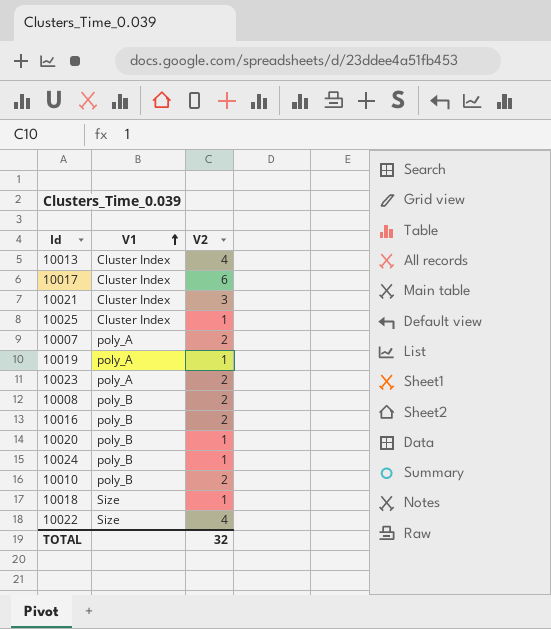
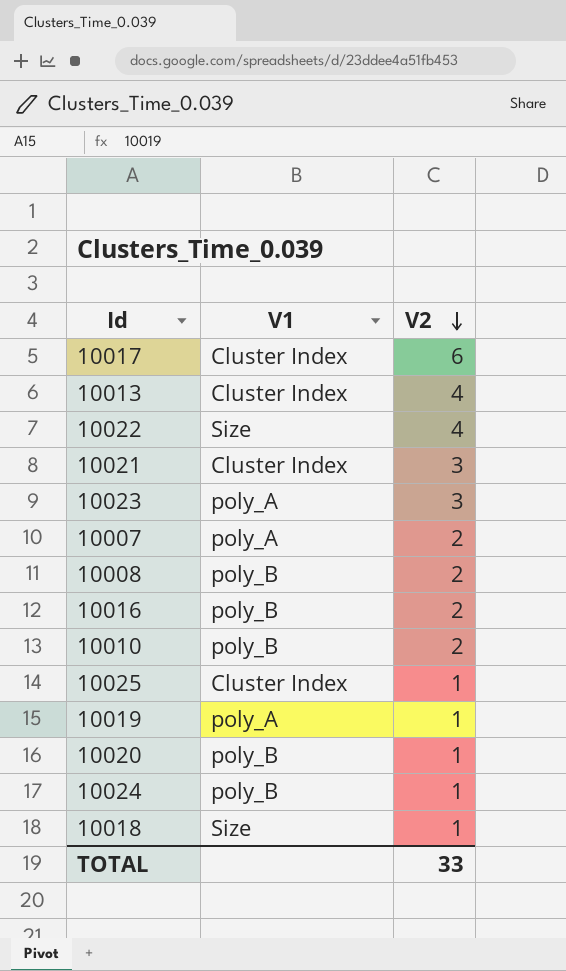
row order: V1 ascending -> V2 descending
10023 | V2: 2 -> 3
TOTAL | V2: 32 -> 33

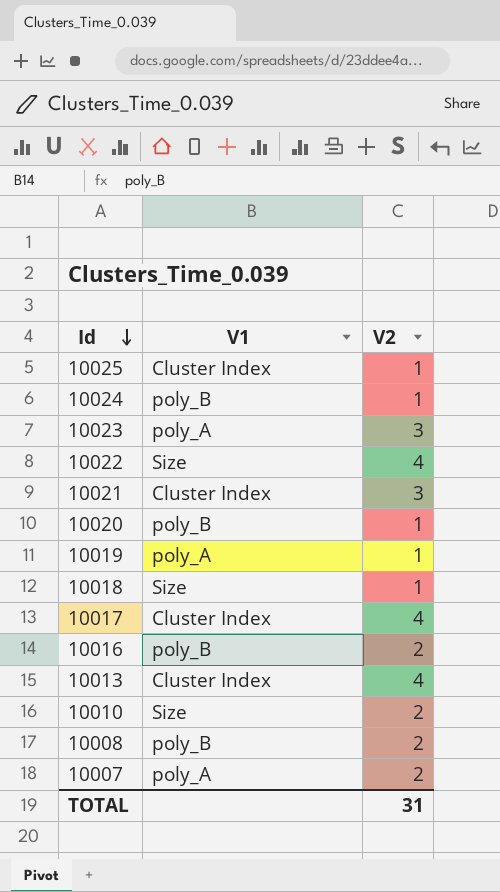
row order: V2 descending -> Id descending
10017 | V2: 6 -> 4
10010 | V1: poly_B -> Size
TOTAL | V2: 33 -> 31

